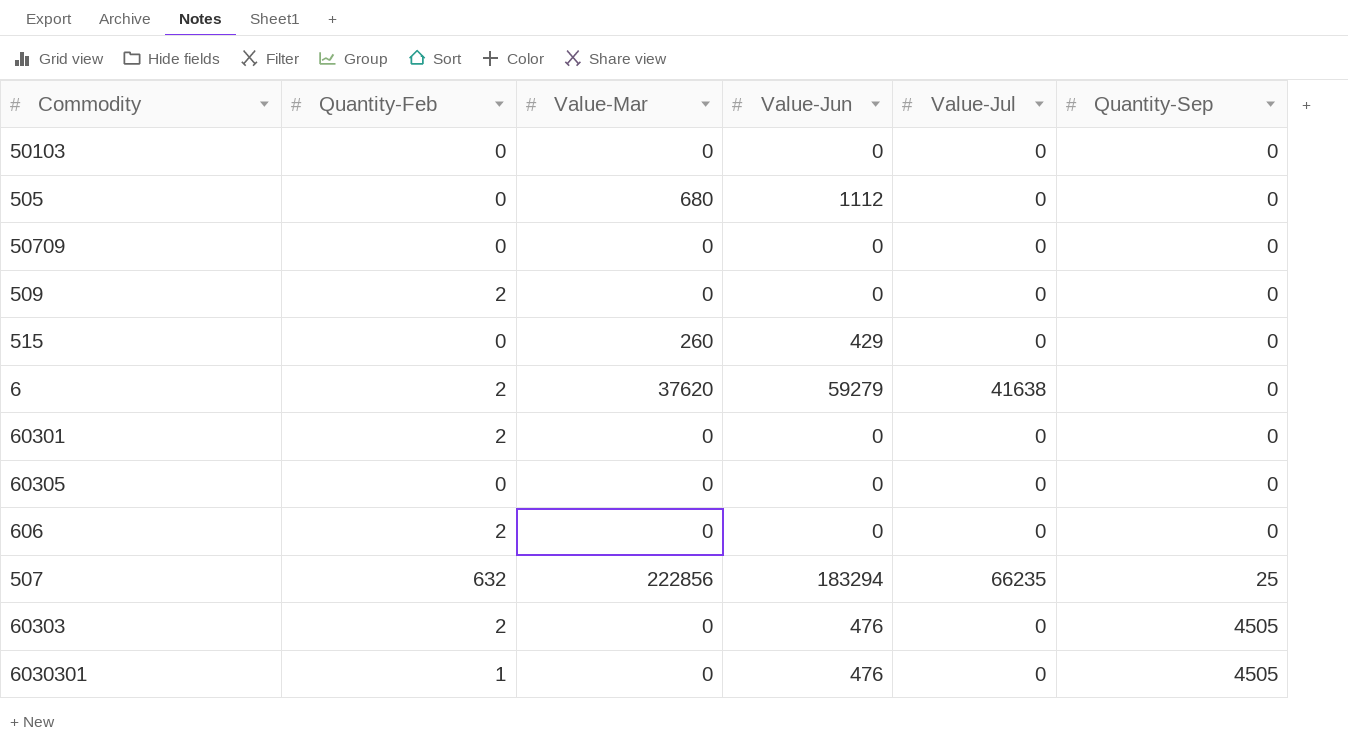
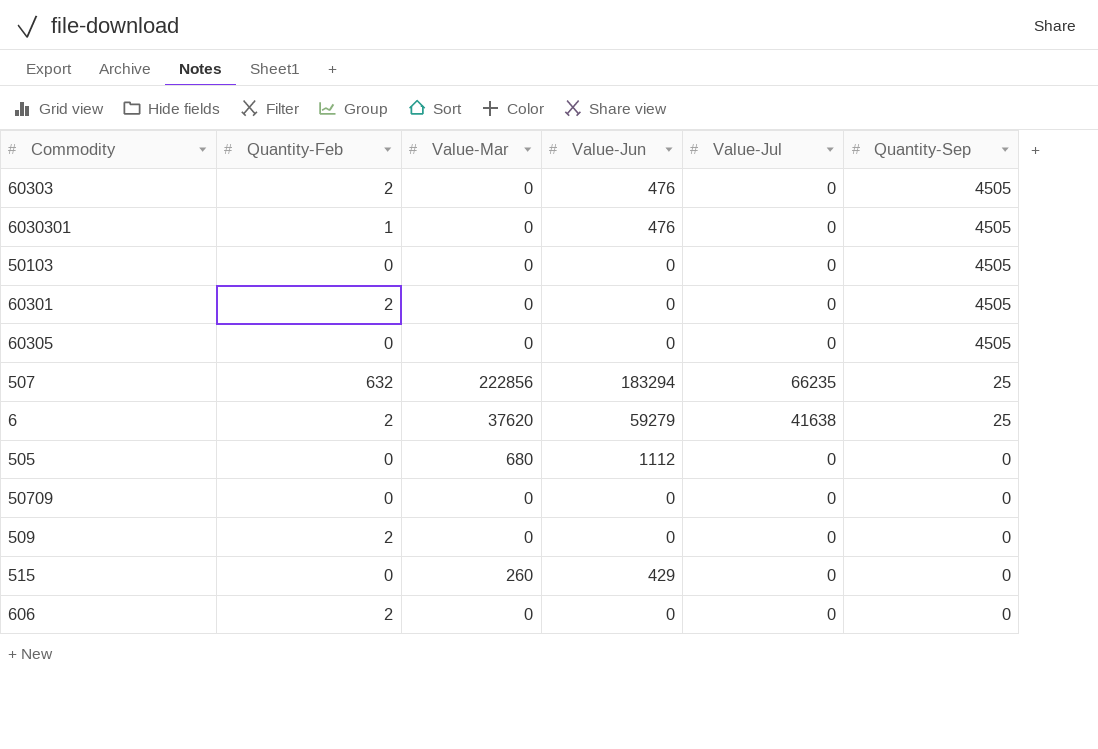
row order: Quantity-Sep ascending -> Quantity-Sep descending
50103 | Quantity-Sep: 0 -> 4505
60301 | Quantity-Sep: 0 -> 4505
60305 | Quantity-Sep: 0 -> 4505
6 | Quantity-Sep: 0 -> 25

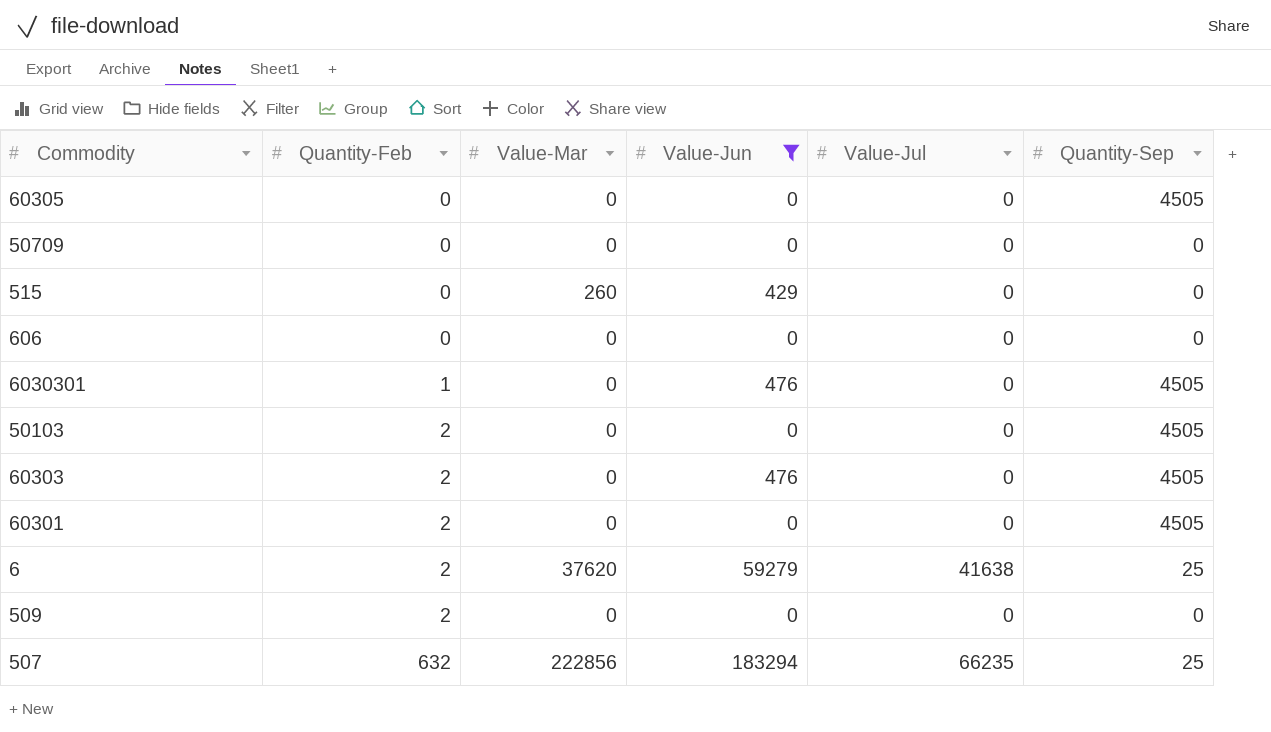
filter: none -> Value-Jun != 1112
row order: Quantity-Sep descending -> Quantity-Feb ascending
606 | Quantity-Feb: 2 -> 0
50103 | Quantity-Feb: 0 -> 2

